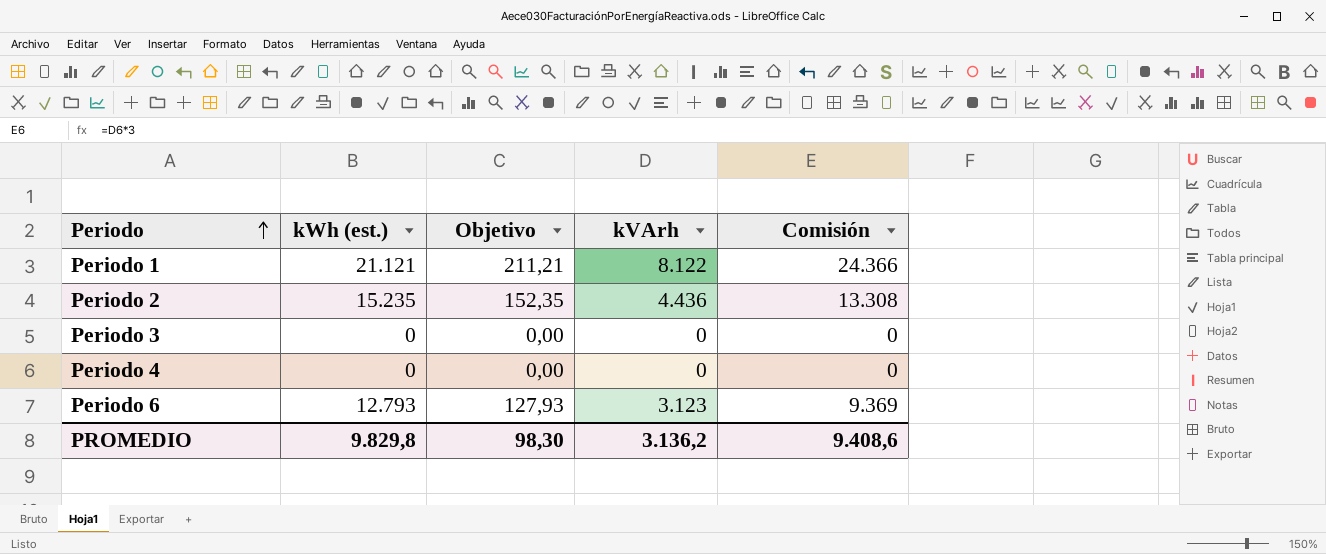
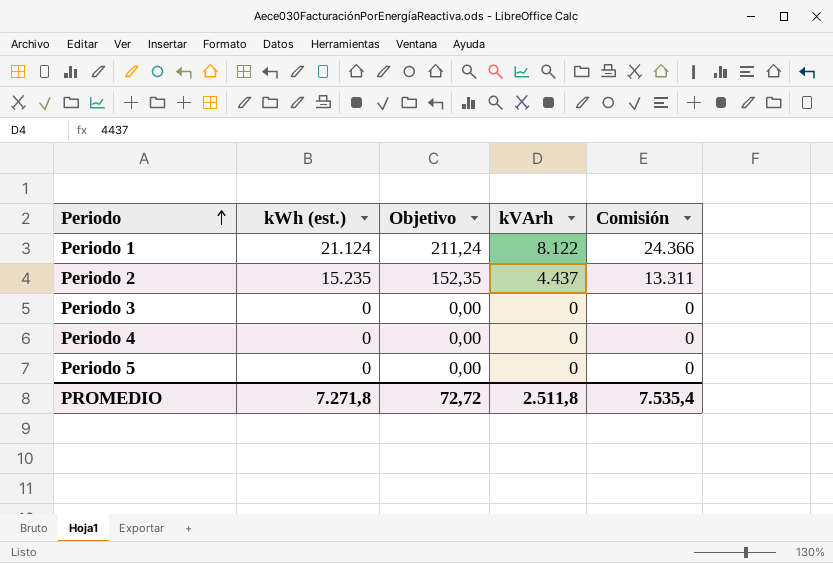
row Periodo 6: 12.793 | 127,93 | 3.123 | 9.369 -> none
Periodo 1 | kWh (est.): 21.121 -> 21.124
Periodo 1 | Objetivo: 211,21 -> 211,24
Periodo 2 | kVArh: 4.436 -> 4.437
Periodo 2 | Comisión: 13.308 -> 13.311
row Periodo 5: none -> 0 | 0,00 | 0 | 0
PROMEDIO | kWh (est.): 9.829,8 -> 7.271,8
PROMEDIO | Objetivo: 98,30 -> 72,72
PROMEDIO | kVArh: 3.136,2 -> 2.511,8
PROMEDIO | Comisión: 9.408,6 -> 7.535,4

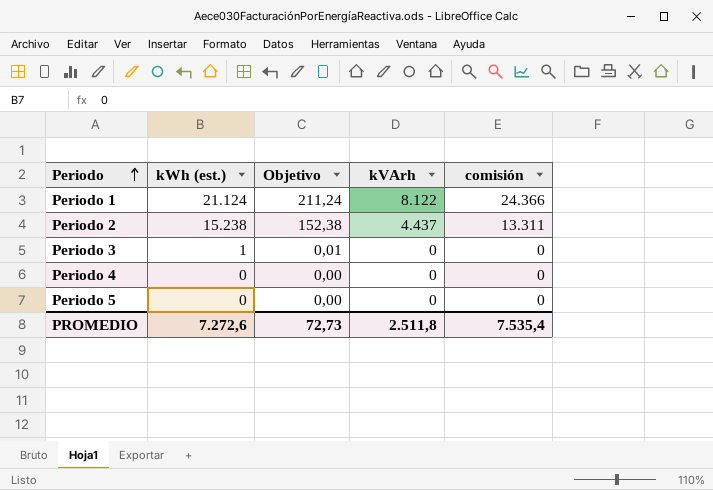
column name: Comisión -> comisión
Periodo 2 | kWh (est.): 15.235 -> 15.238
Periodo 2 | Objetivo: 152,35 -> 152,38
Periodo 3 | kWh (est.): 0 -> 1
Periodo 3 | Objetivo: 0,00 -> 0,01
PROMEDIO | kWh (est.): 7.271,8 -> 7.272,6
PROMEDIO | Objetivo: 72,72 -> 72,73

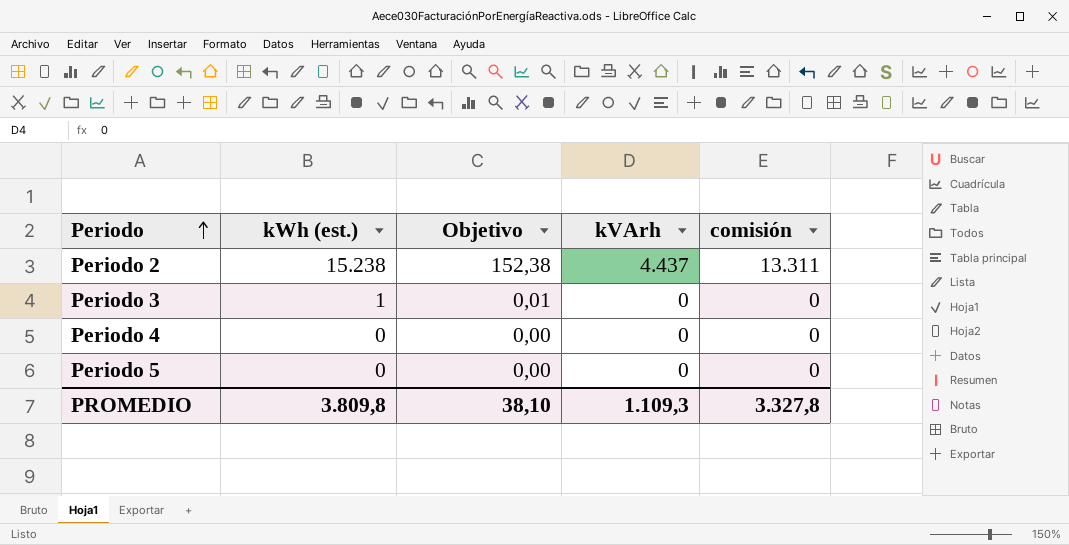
row Periodo 1: 21.124 | 211,24 | 8.122 | 24.366 -> none
PROMEDIO | kWh (est.): 7.272,6 -> 3.809,8
PROMEDIO | Objetivo: 72,73 -> 38,10
PROMEDIO | kVArh: 2.511,8 -> 1.109,3
PROMEDIO | comisión: 7.535,4 -> 3.327,8

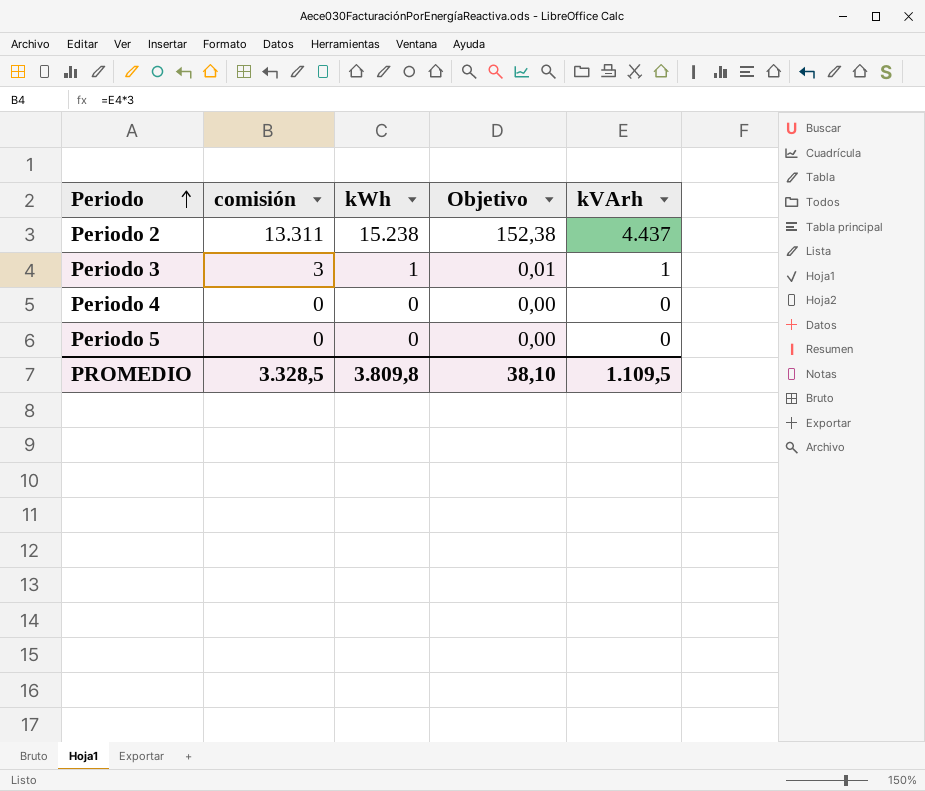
column comisión | position: 5 -> 2
column name: kWh (est.) -> kWh
Periodo 3 | comisión: 0 -> 3
Periodo 3 | kVArh: 0 -> 1
PROMEDIO | comisión: 3.327,8 -> 3.328,5
PROMEDIO | kVArh: 1.109,3 -> 1.109,5

